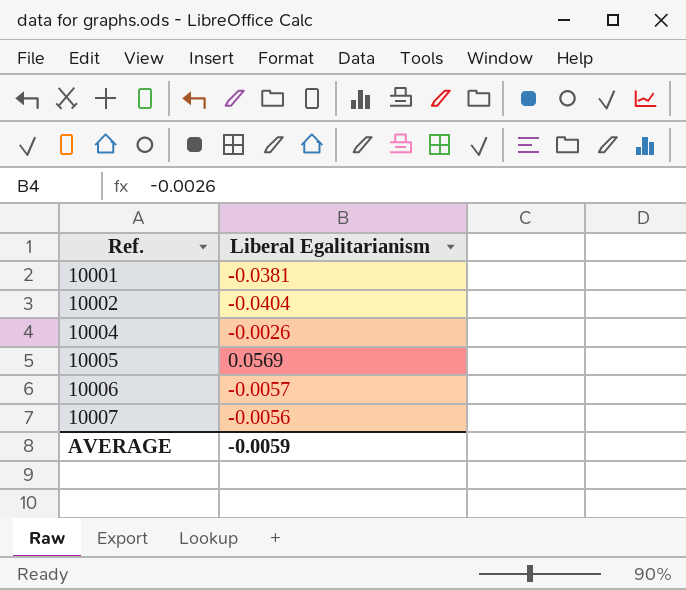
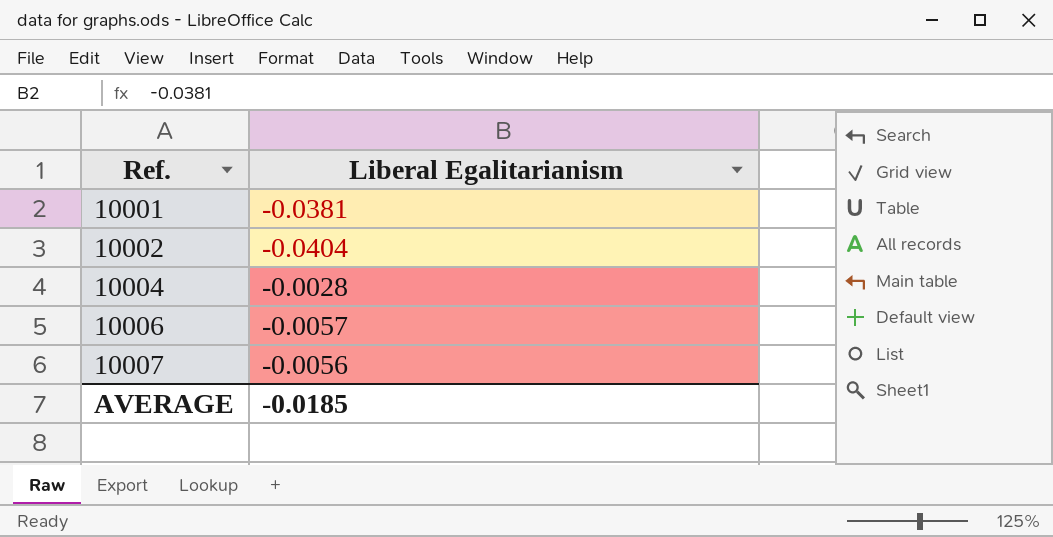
row 10005: 0.0569 -> none
10004 | Liberal Egalitarianism: -0.0026 -> -0.0028
AVERAGE | Liberal Egalitarianism: -0.0059 -> -0.0185

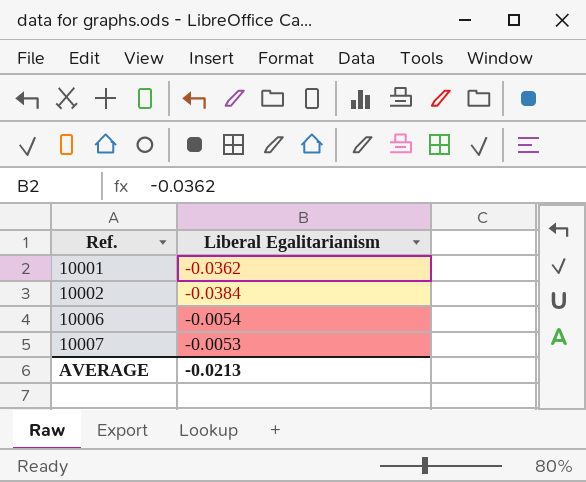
row 10004: -0.0028 -> none
10001 | Liberal Egalitarianism: -0.0381 -> -0.0362
10002 | Liberal Egalitarianism: -0.0404 -> -0.0384
10006 | Liberal Egalitarianism: -0.0057 -> -0.0054
10007 | Liberal Egalitarianism: -0.0056 -> -0.0053
AVERAGE | Liberal Egalitarianism: -0.0185 -> -0.0213

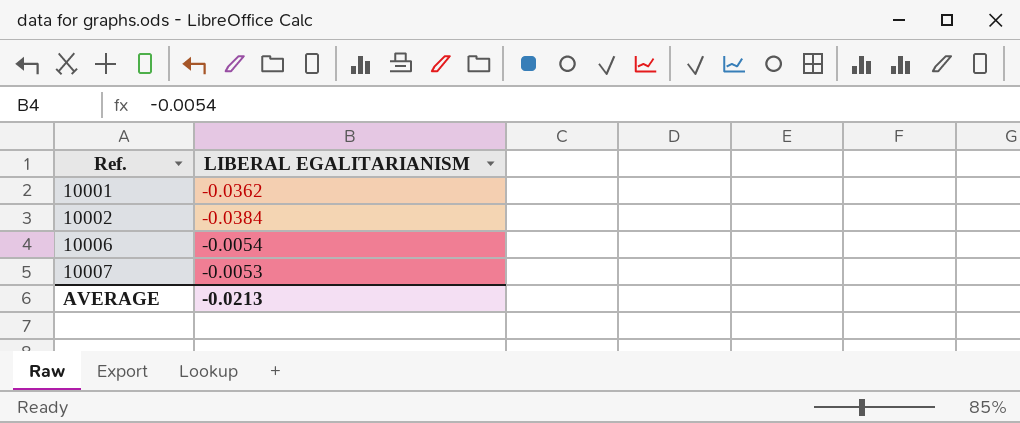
column name: Liberal Egalitarianism -> LIBERAL EGALITARIANISM

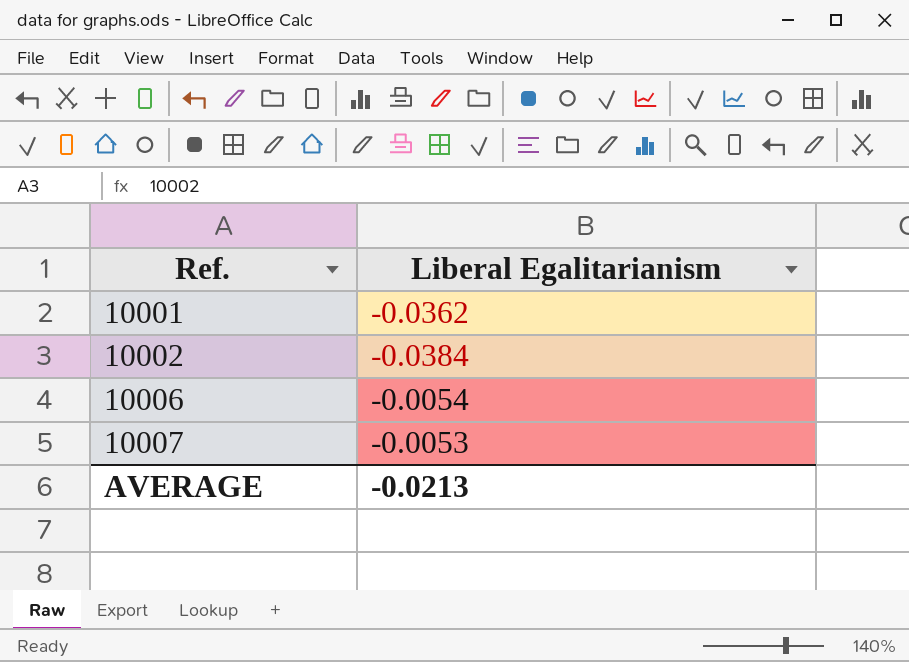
column name: LIBERAL EGALITARIANISM -> Liberal Egalitarianism

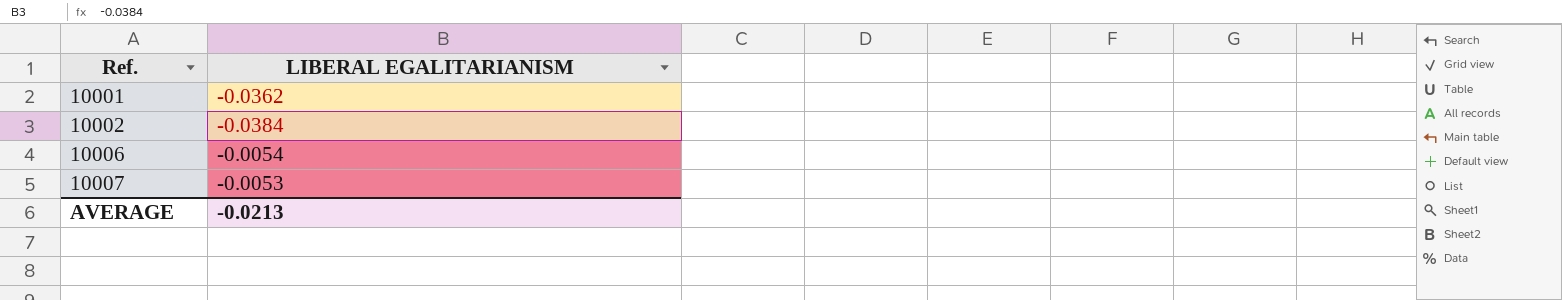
column name: Liberal Egalitarianism -> LIBERAL EGALITARIANISM

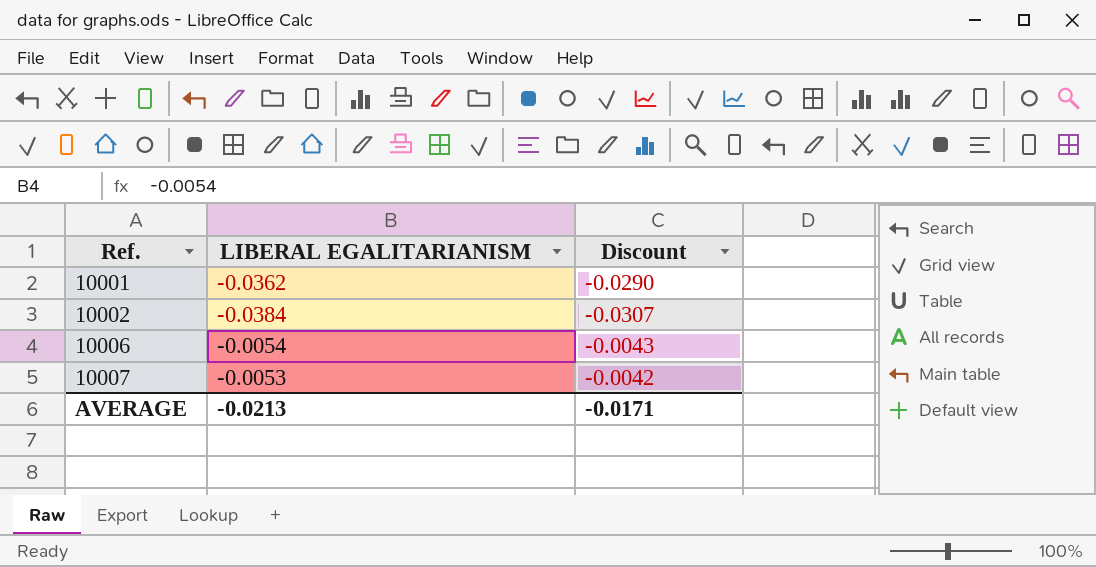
column Discount | formula: none -> [LIBERAL EGALITARIANISM] * 0.8

